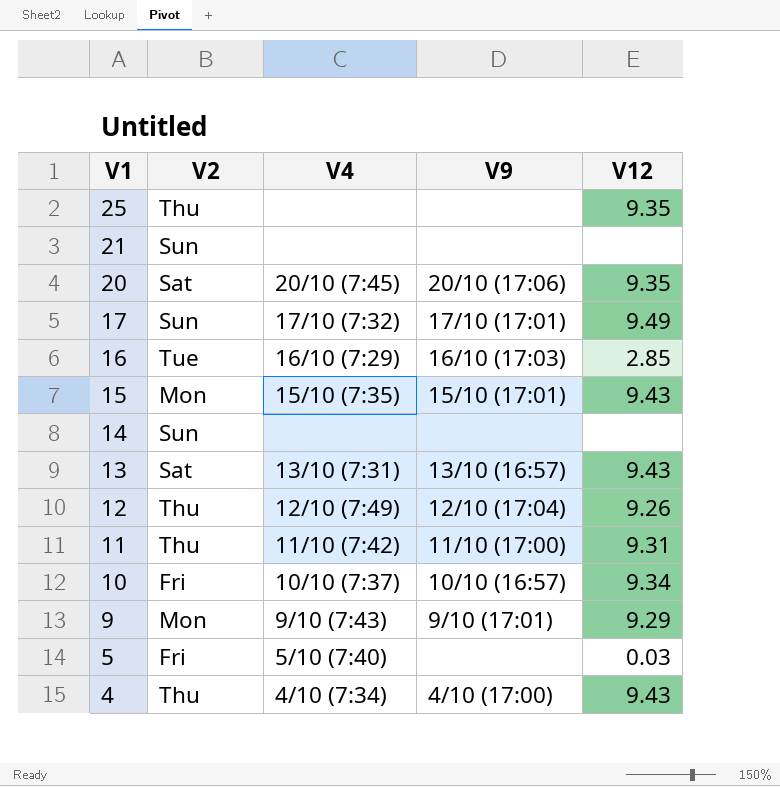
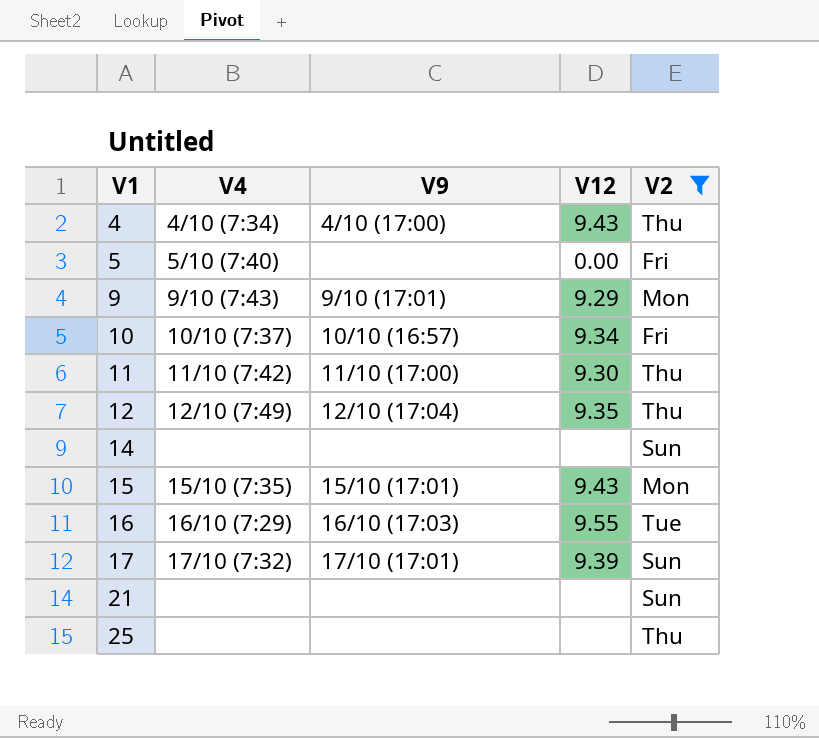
filter: none -> V2 != Sat
row order: V1 descending -> V1 ascending
column V2 | position: 2 -> 5
5 | V12: 0.03 -> 0.00
11 | V12: 9.31 -> 9.30
12 | V12: 9.26 -> 9.35
16 | V12: 2.85 -> 9.55
17 | V12: 9.49 -> 9.39
25 | V12: 9.35 -> none

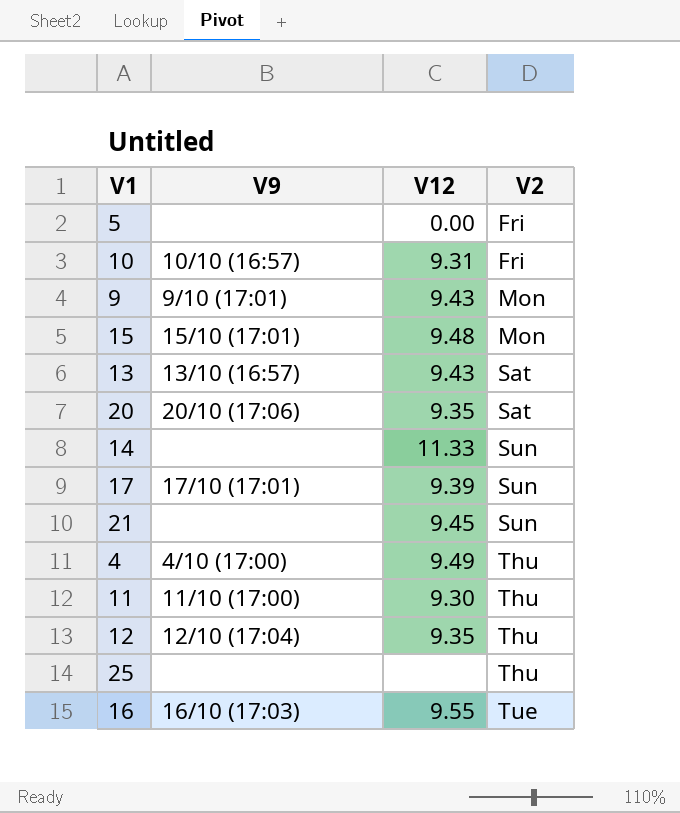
filter: V2 != Sat -> none
row order: V1 ascending -> V2 ascending
column V4 | position: 2 -> none
10 | V12: 9.34 -> 9.31
9 | V12: 9.29 -> 9.43
15 | V12: 9.43 -> 9.48
14 | V12: none -> 11.33
21 | V12: none -> 9.45
4 | V12: 9.43 -> 9.49

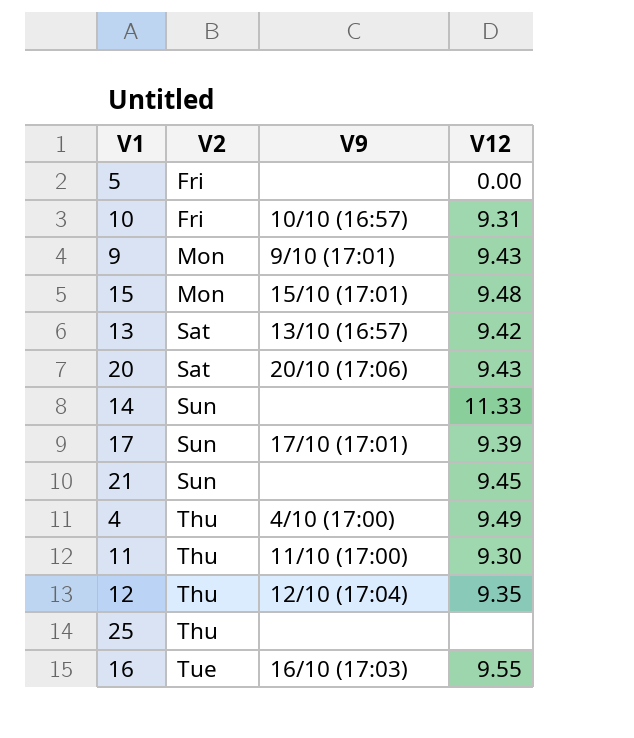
column V2 | position: 4 -> 2
13 | V12: 9.43 -> 9.42
20 | V12: 9.35 -> 9.43

